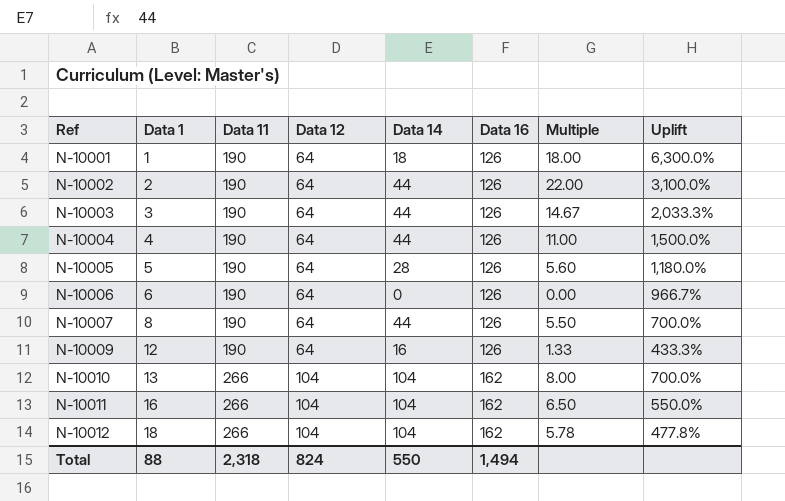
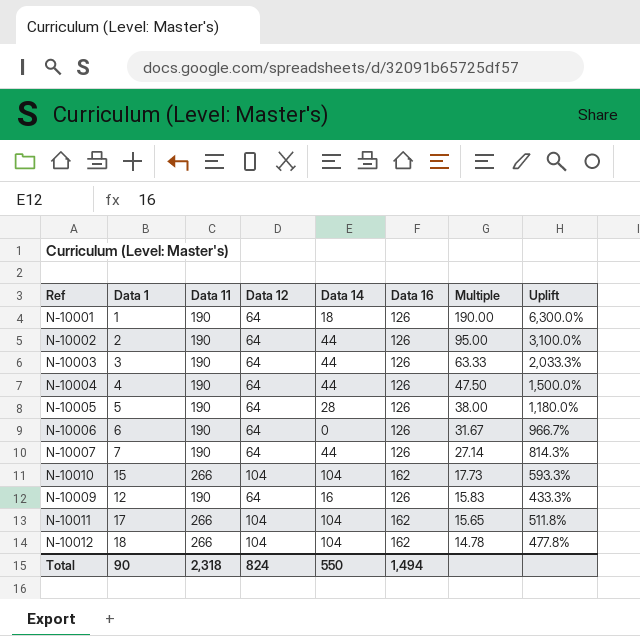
row order: Ref ascending -> Multiple descending
column Multiple | formula: [Data 14] / [Data 1] -> [Data 11] / [Data 1]
N-10007 | Data 1: 8 -> 7
N-10007 | Uplift: 700.0% -> 814.3%
N-10010 | Data 1: 13 -> 15
N-10010 | Uplift: 700.0% -> 593.3%
N-10011 | Data 1: 16 -> 17
N-10011 | Uplift: 550.0% -> 511.8%
Total | Data 1: 88 -> 90

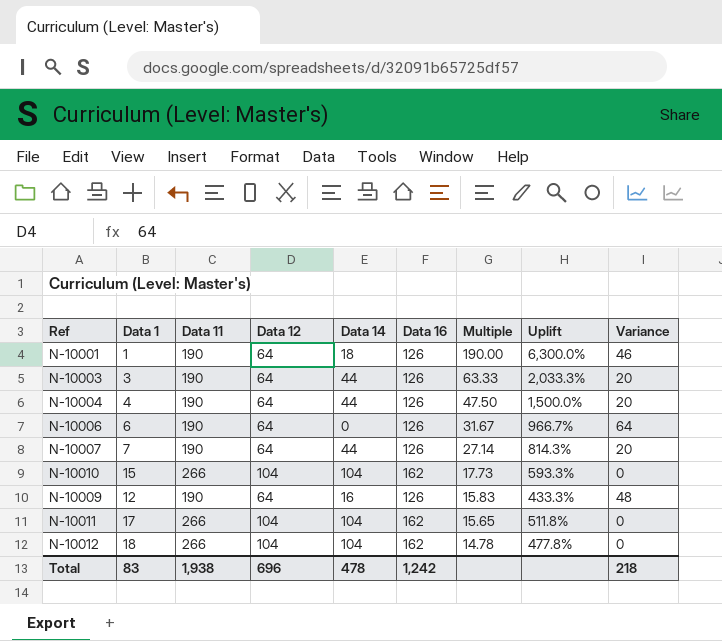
column Variance | formula: none -> [Data 12] - [Data 14]
row N-10002: 2 | 190 | 64 | 44 | 126 | 95.00 | 3,100.0% -> none
row N-10005: 5 | 190 | 64 | 28 | 126 | 38.00 | 1,180.0% -> none
Total | Data 1: 90 -> 83
Total | Data 11: 2,318 -> 1,938
Total | Data 12: 824 -> 696
Total | Data 14: 550 -> 478
Total | Data 16: 1,494 -> 1,242

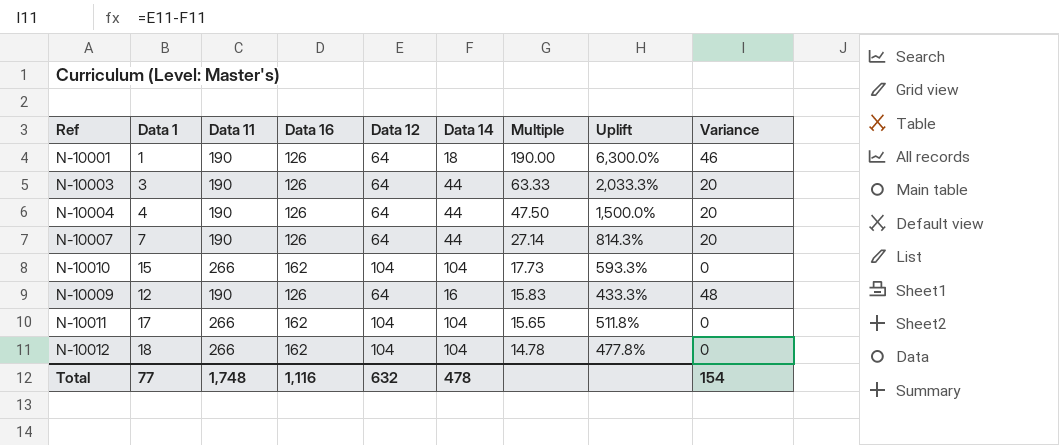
column Data 16 | position: 6 -> 4
row N-10006: 6 | 190 | 64 | 0 | 126 | 31.67 | 966.7% | 64 -> none
Total | Data 1: 83 -> 77
Total | Data 11: 1,938 -> 1,748
Total | Data 16: 1,242 -> 1,116
Total | Data 12: 696 -> 632
Total | Variance: 218 -> 154

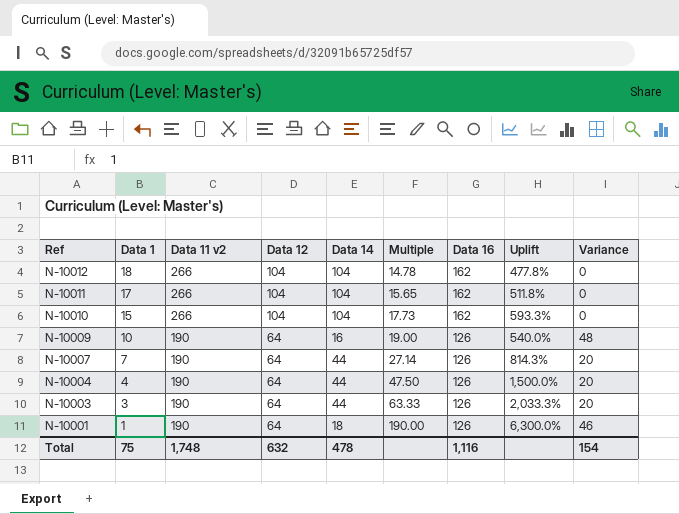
row order: Multiple descending -> Ref descending
column name: Data 11 -> Data 11 v2
column Data 16 | position: 4 -> 7
N-10009 | Data 1: 12 -> 10
N-10009 | Multiple: 15.83 -> 19.00
N-10009 | Uplift: 433.3% -> 540.0%
Total | Data 1: 77 -> 75

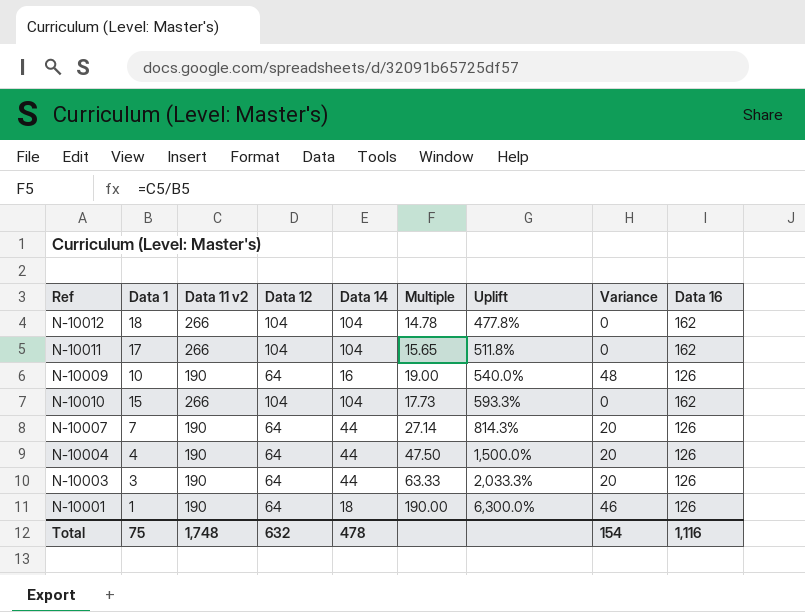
row order: Ref descending -> Uplift ascending
column Data 16 | position: 7 -> 9

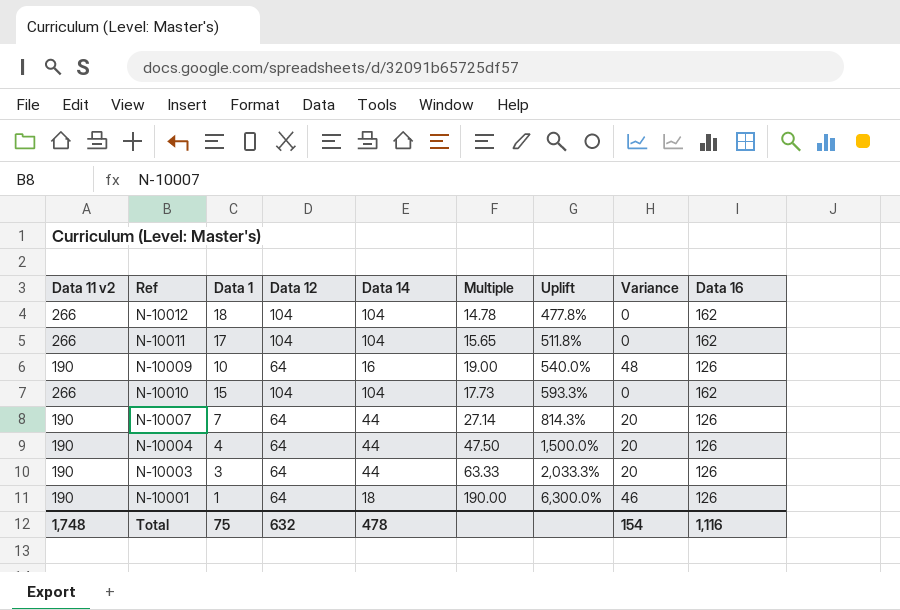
column Data 11 v2 | position: 3 -> 1

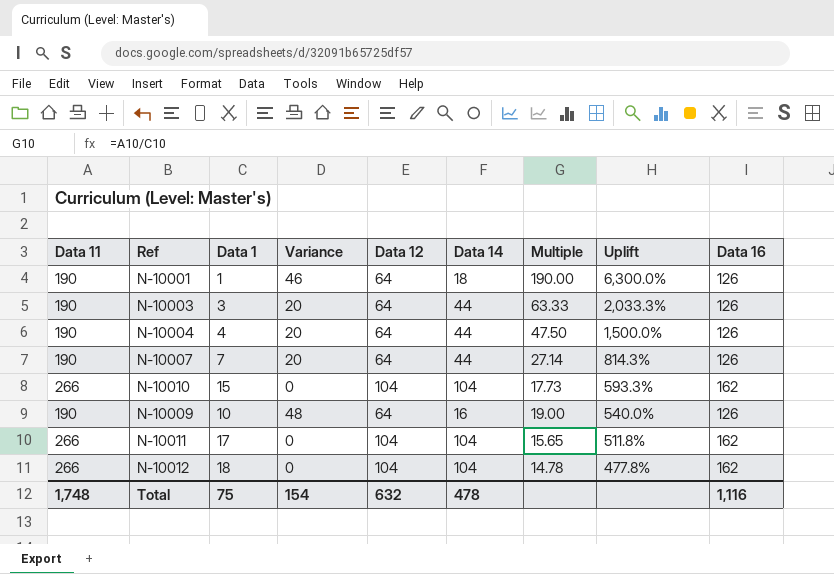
row order: Uplift ascending -> Uplift descending
column name: Data 11 v2 -> Data 11
column Variance | position: 8 -> 4

